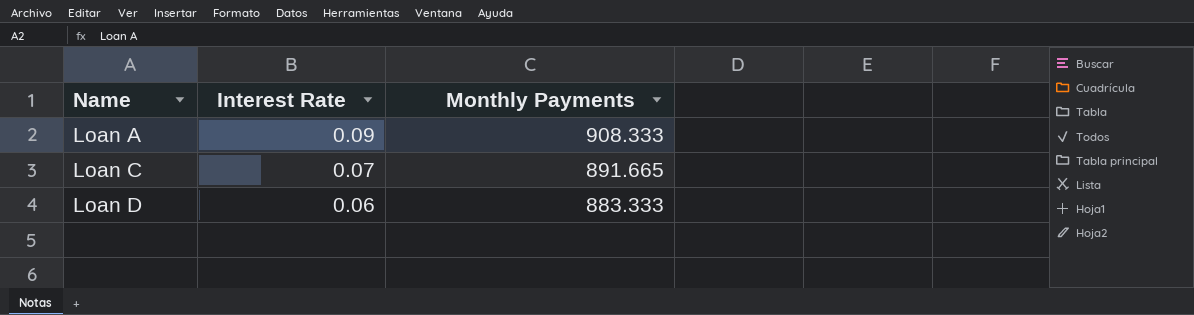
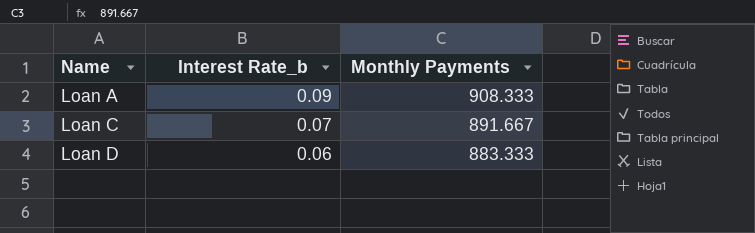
column name: Interest Rate -> Interest Rate_b
Loan C | Monthly Payments: 891.665 -> 891.667

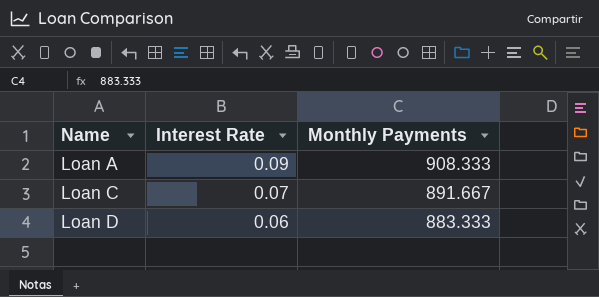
column name: Interest Rate_b -> Interest Rate

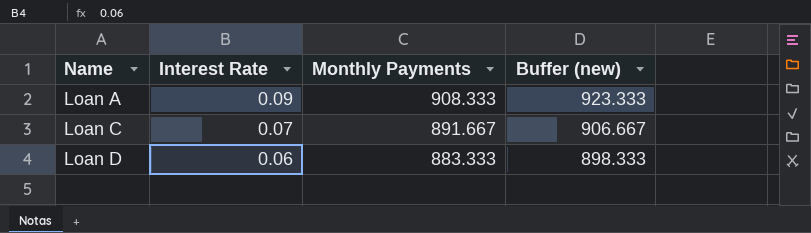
column Buffer (new) | formula: none -> [Monthly Payments] + 15

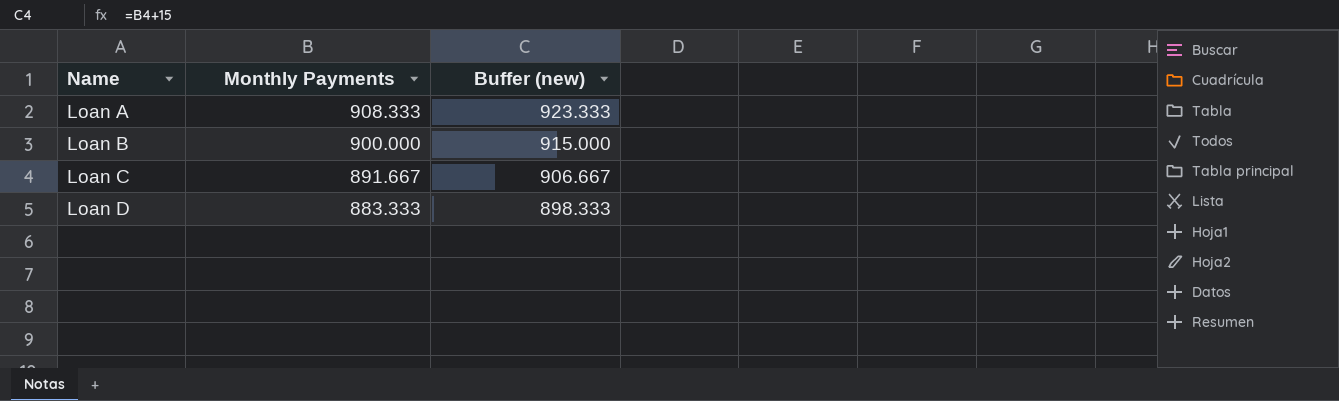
column Interest Rate | position: 2 -> none
row Loan B: none -> 900.000 | 915.000

